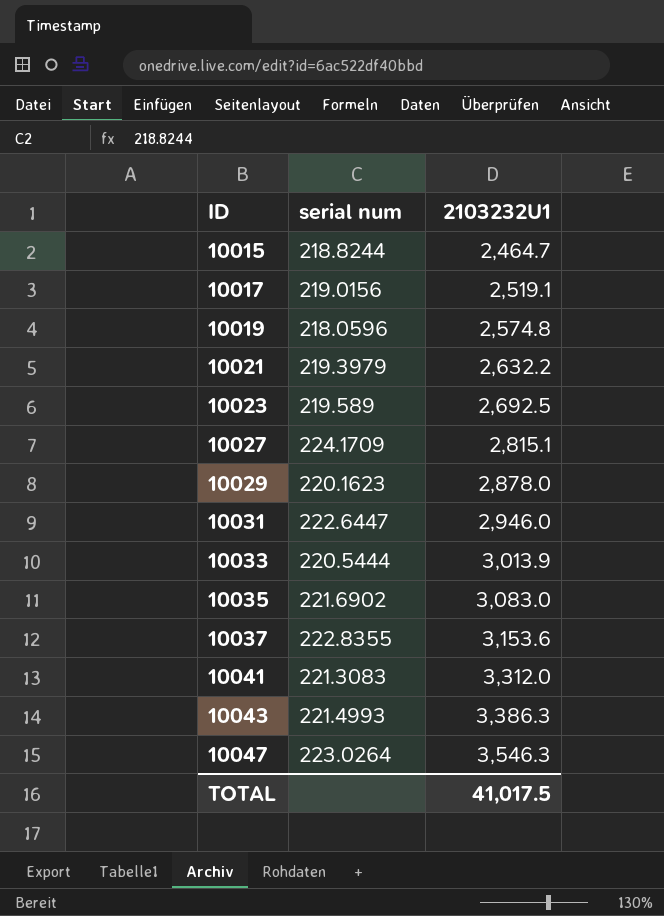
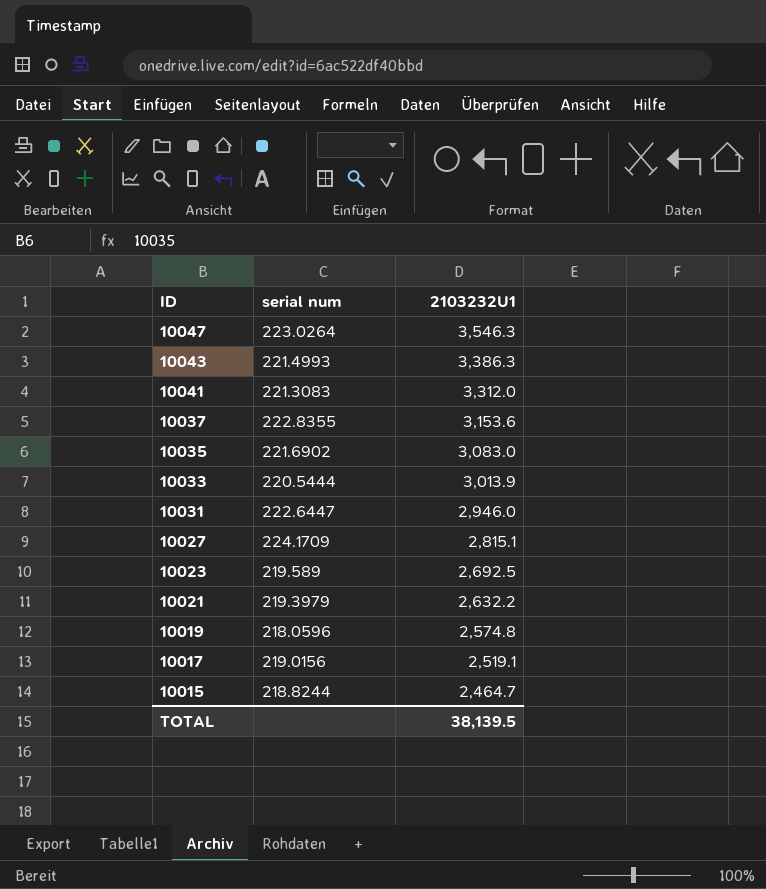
row order: ID ascending -> ID descending
row 10029: 220.1623 | 2,878.0 -> none
TOTAL | 2103232U1: 41,017.5 -> 38,139.5

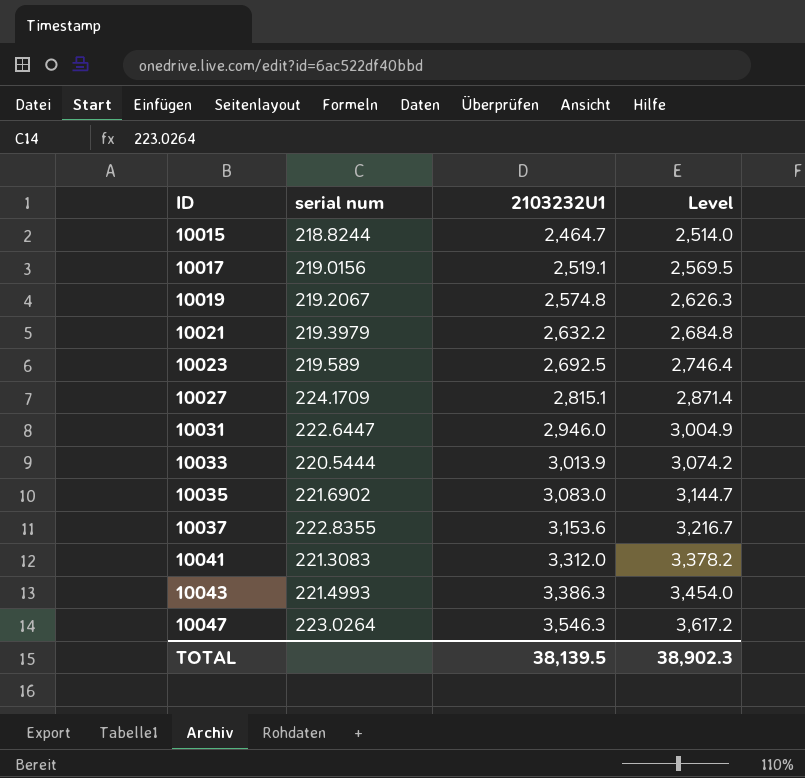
row order: ID descending -> ID ascending
column Level | formula: none -> [2103232U1] * 1.02
10019 | serial num: 218.0596 -> 219.2067

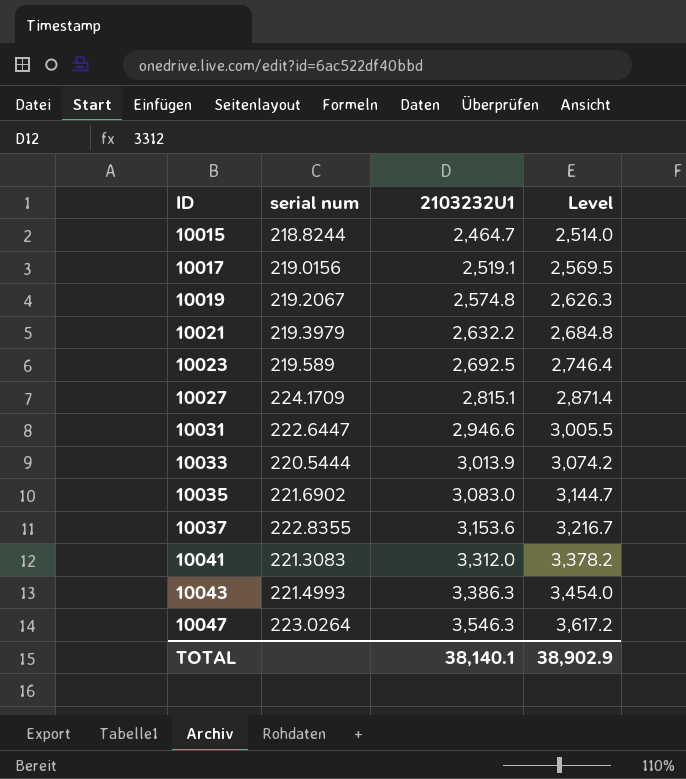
10031 | 2103232U1: 2,946.0 -> 2,946.6
10031 | Level: 3,004.9 -> 3,005.5
TOTAL | 2103232U1: 38,139.5 -> 38,140.1
TOTAL | Level: 38,902.3 -> 38,902.9

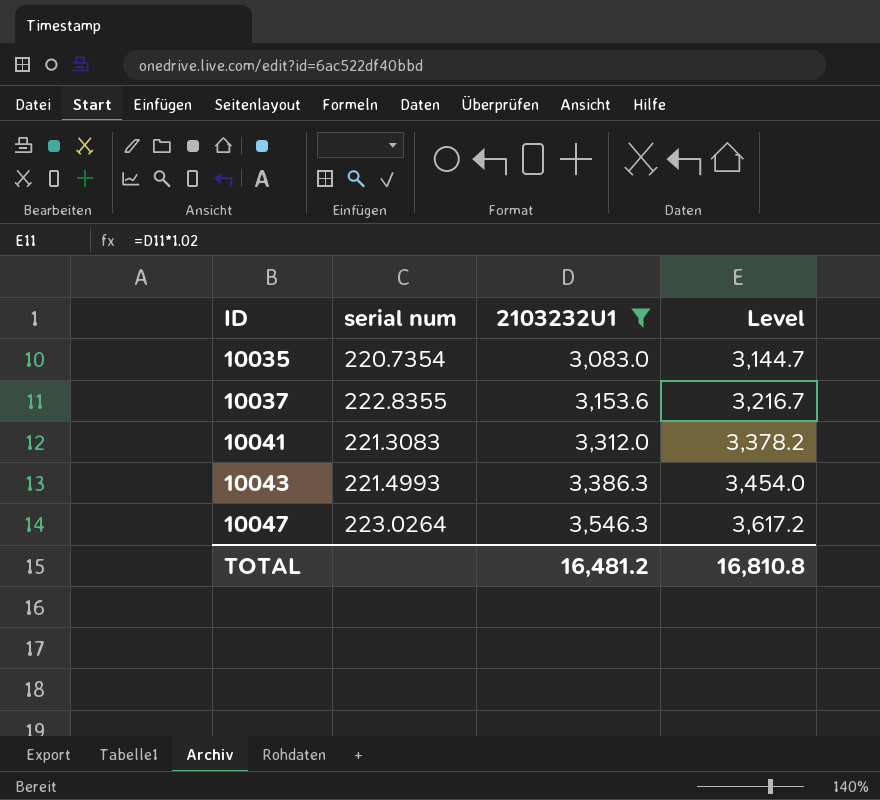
filter: none -> 2103232U1 >= 3,083.0
10035 | serial num: 221.6902 -> 220.7354
TOTAL | 2103232U1: 38,140.1 -> 16,481.2
TOTAL | Level: 38,902.9 -> 16,810.8

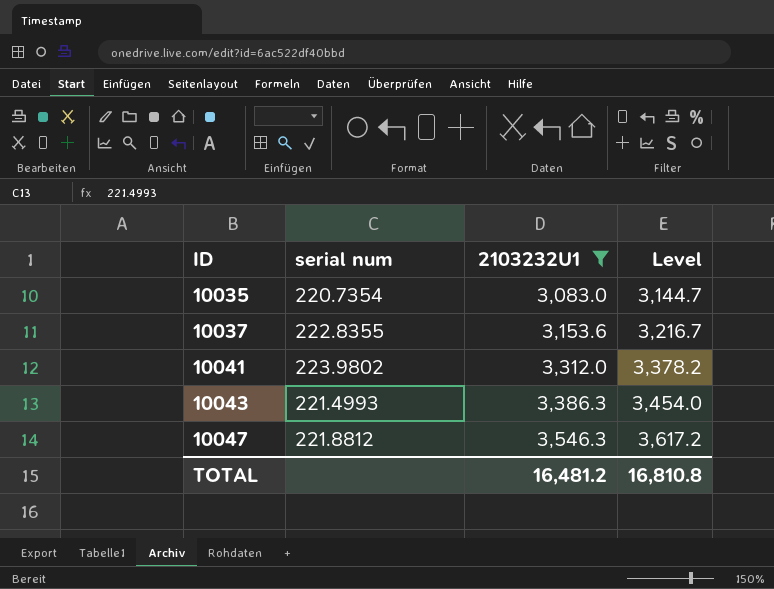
10041 | serial num: 221.3083 -> 223.9802
10047 | serial num: 223.0264 -> 221.8812

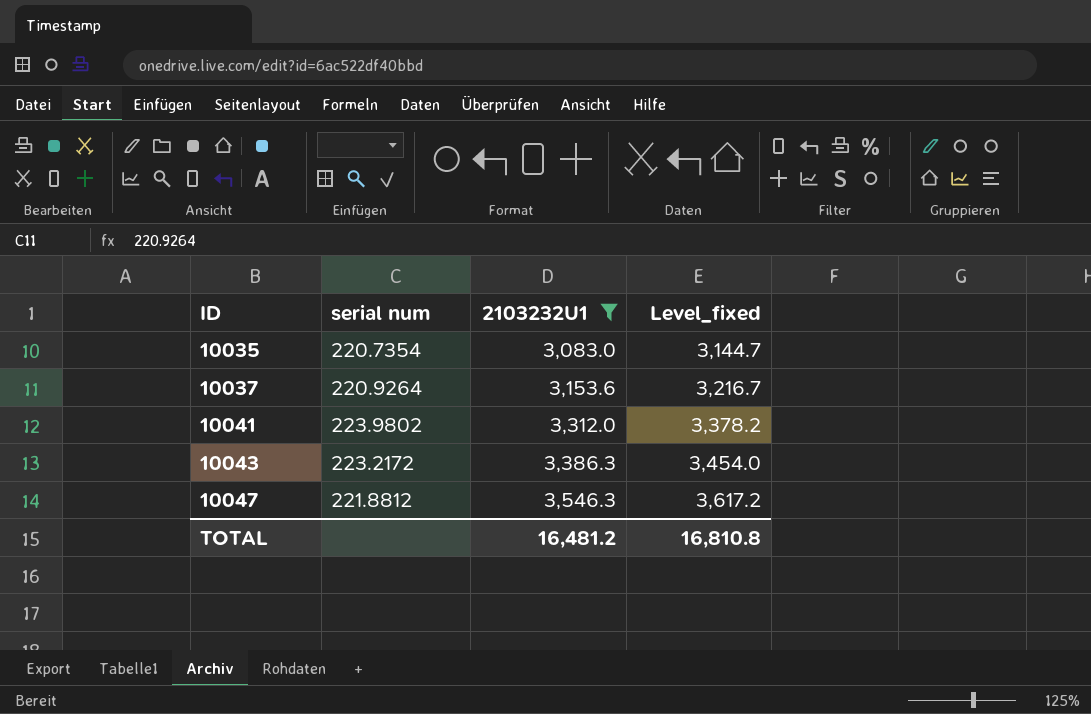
column name: Level -> Level_fixed
10037 | serial num: 222.8355 -> 220.9264
10043 | serial num: 221.4993 -> 223.2172

